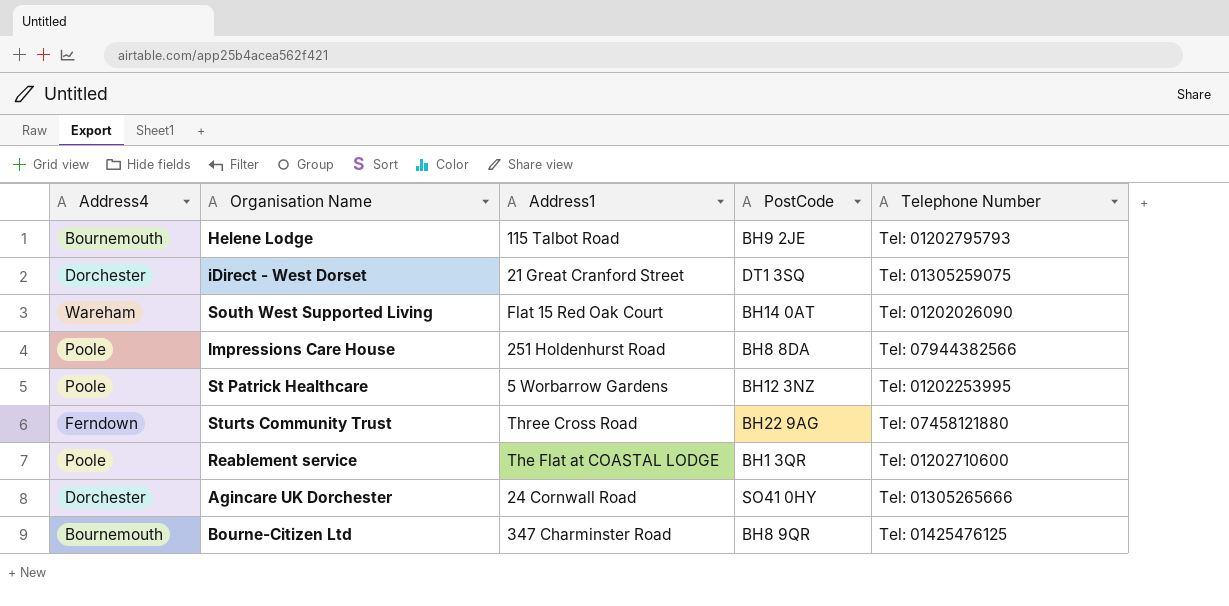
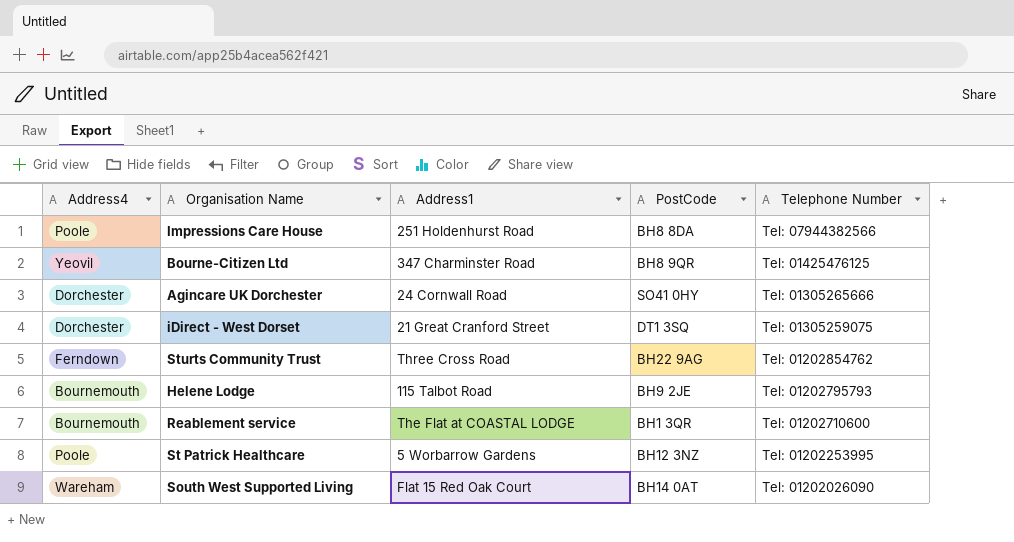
row order: none -> Telephone Number descending
Bourne-Citizen Ltd | Address4: Bournemouth -> Yeovil
Sturts Community Trust | Telephone Number: Tel: 07458121880 -> Tel: 01202854762
Reablement service | Address4: Poole -> Bournemouth

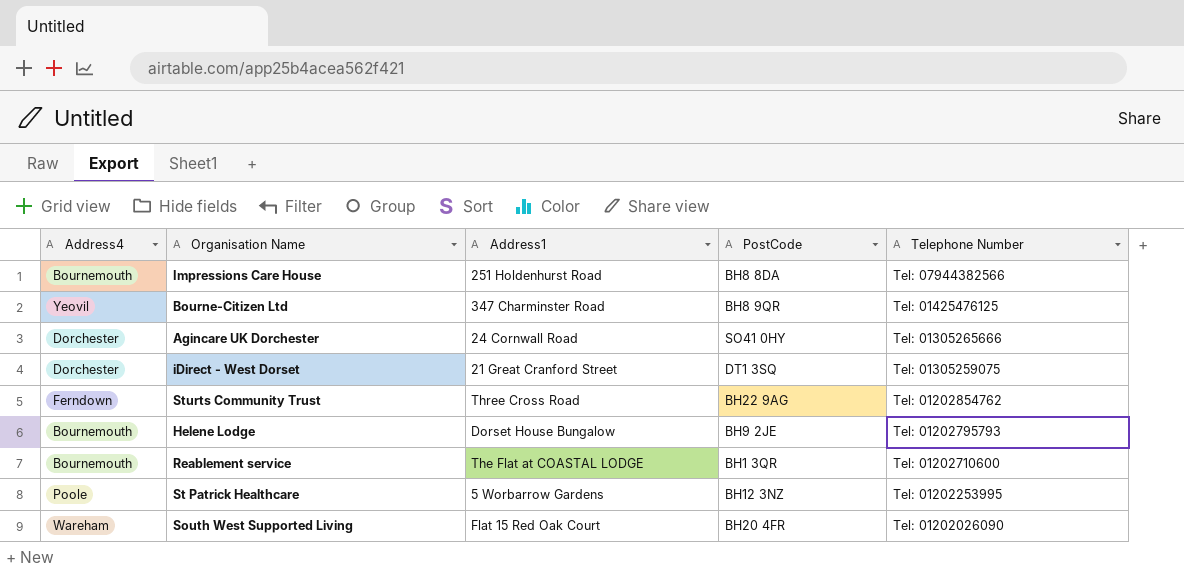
Impressions Care House | Address4: Poole -> Bournemouth
Helene Lodge | Address1: 115 Talbot Road -> Dorset House Bungalow
South West Supported Living | PostCode: BH14 0AT -> BH20 4FR

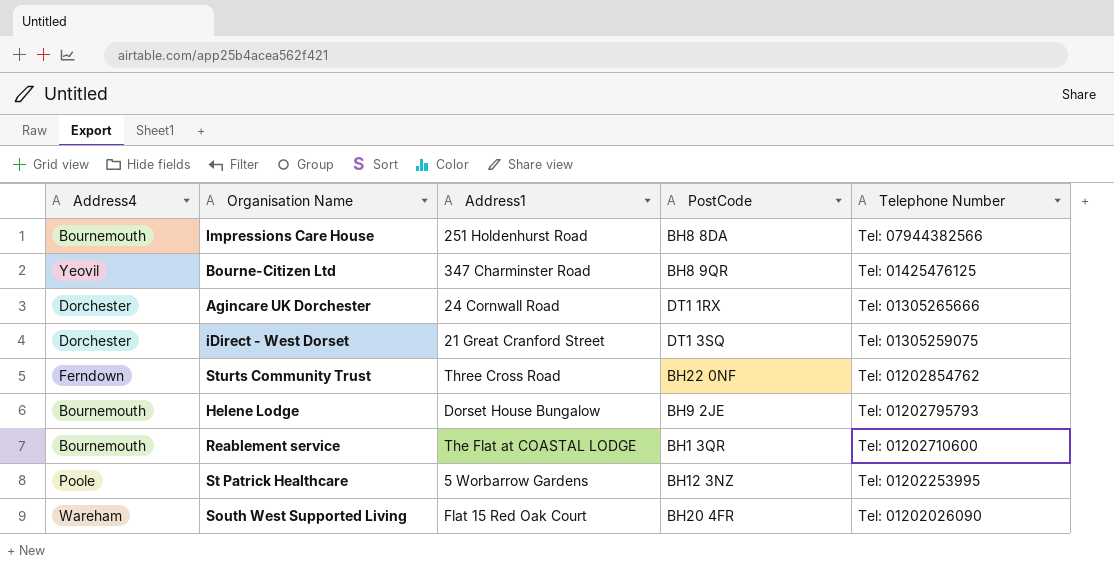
Agincare UK Dorchester | PostCode: SO41 0HY -> DT1 1RX
Sturts Community Trust | PostCode: BH22 9AG -> BH22 0NF

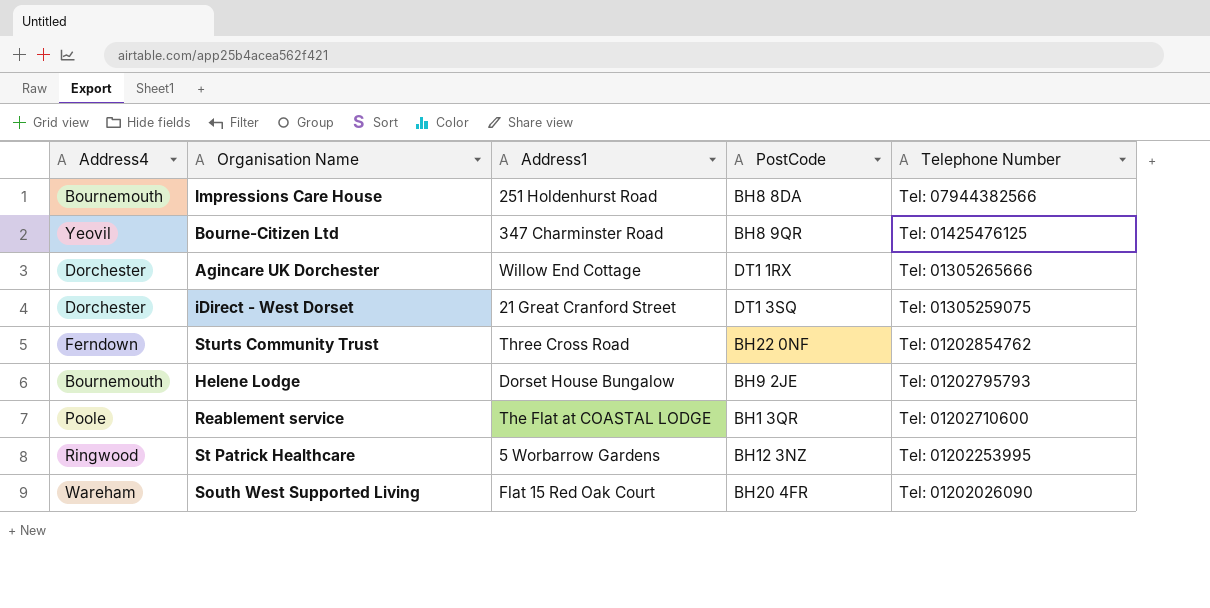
Agincare UK Dorchester | Address1: 24 Cornwall Road -> Willow End Cottage
Reablement service | Address4: Bournemouth -> Poole
St Patrick Healthcare | Address4: Poole -> Ringwood

